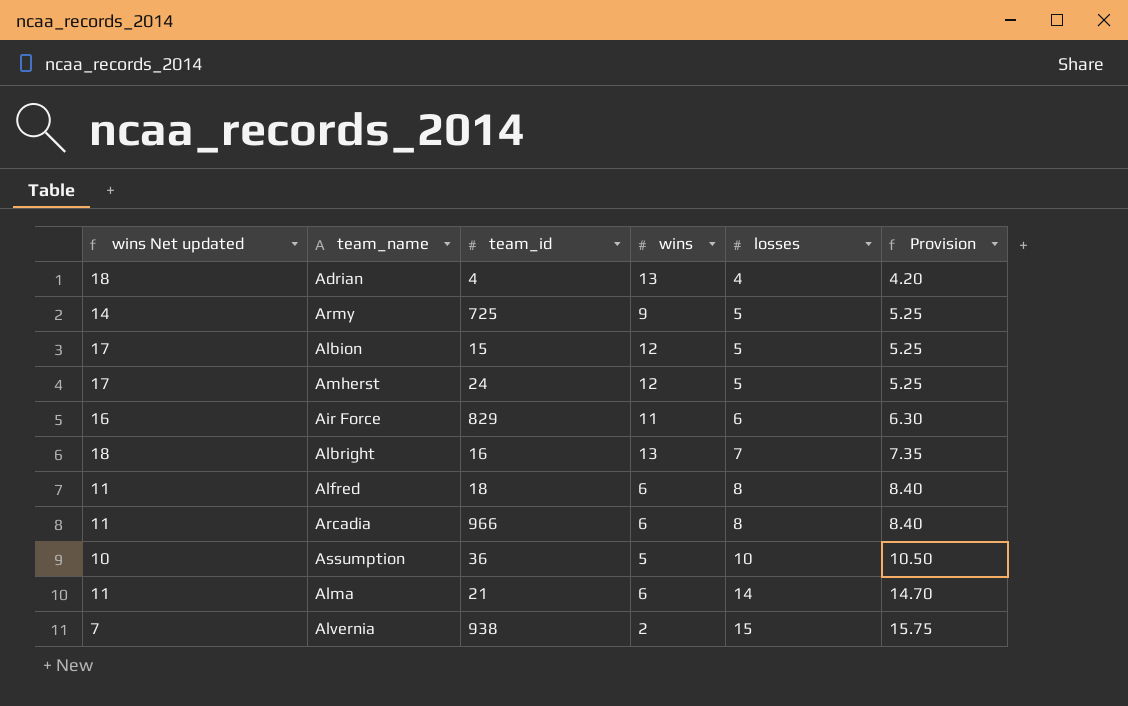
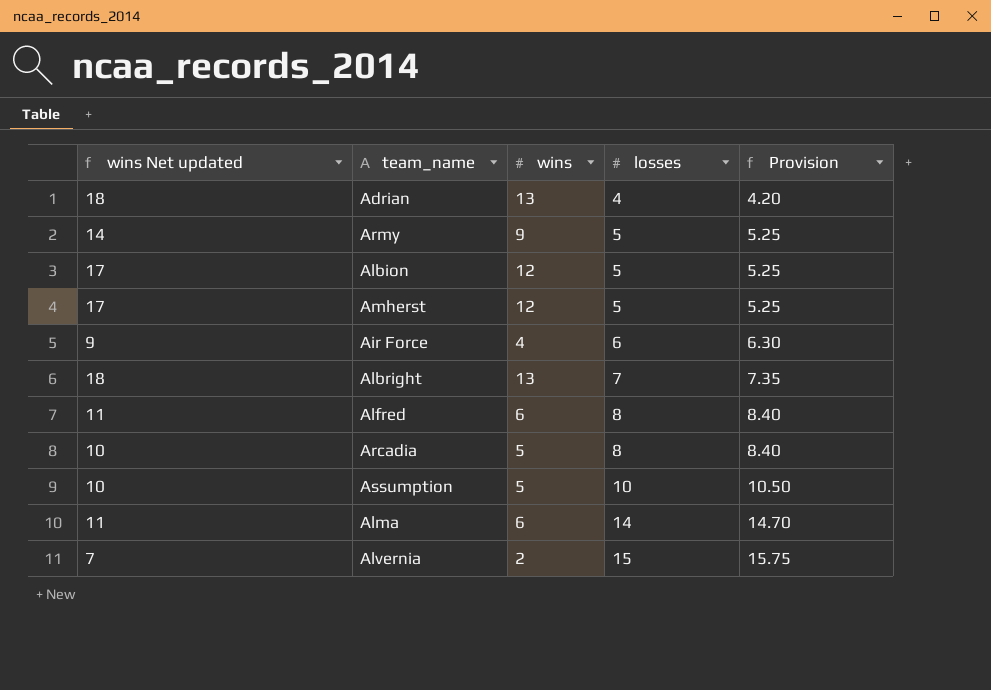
column team_id | position: 3 -> none
Air Force | wins Net updated: 16 -> 9
Air Force | wins: 11 -> 4
Arcadia | wins Net updated: 11 -> 10
Arcadia | wins: 6 -> 5

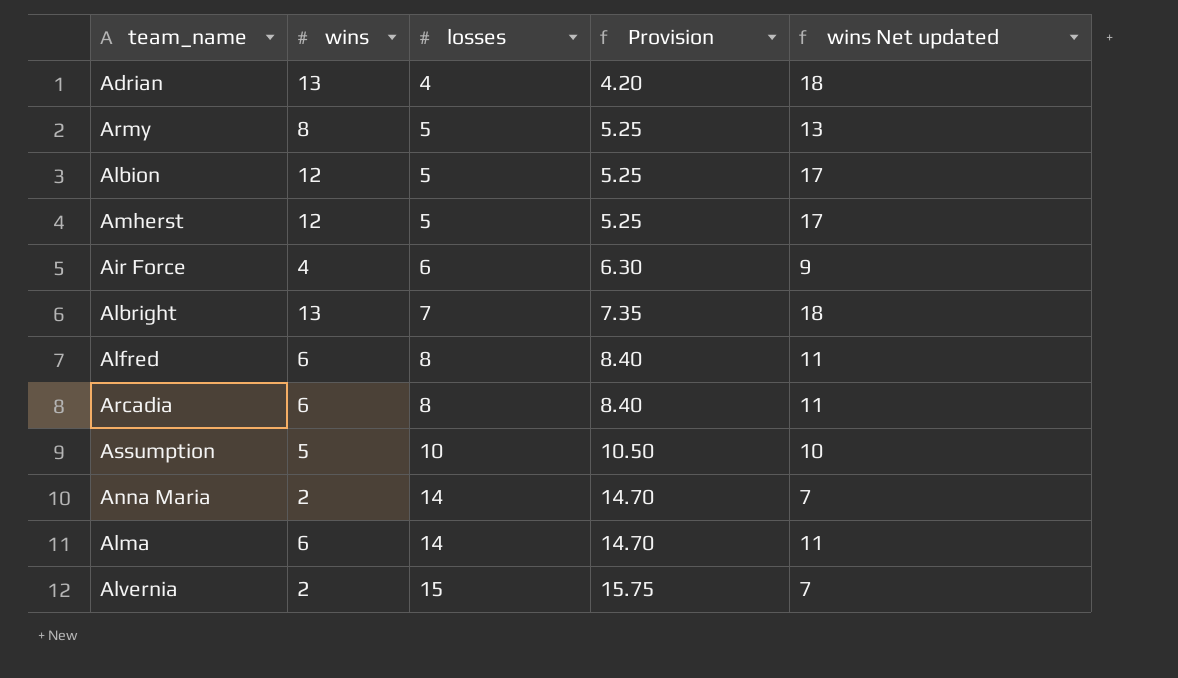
column wins Net updated | position: 1 -> 5
Army | wins: 9 -> 8
Army | wins Net updated: 14 -> 13
Arcadia | wins: 5 -> 6
Arcadia | wins Net updated: 10 -> 11
row Anna Maria: none -> 2 | 14 | 14.70 | 7

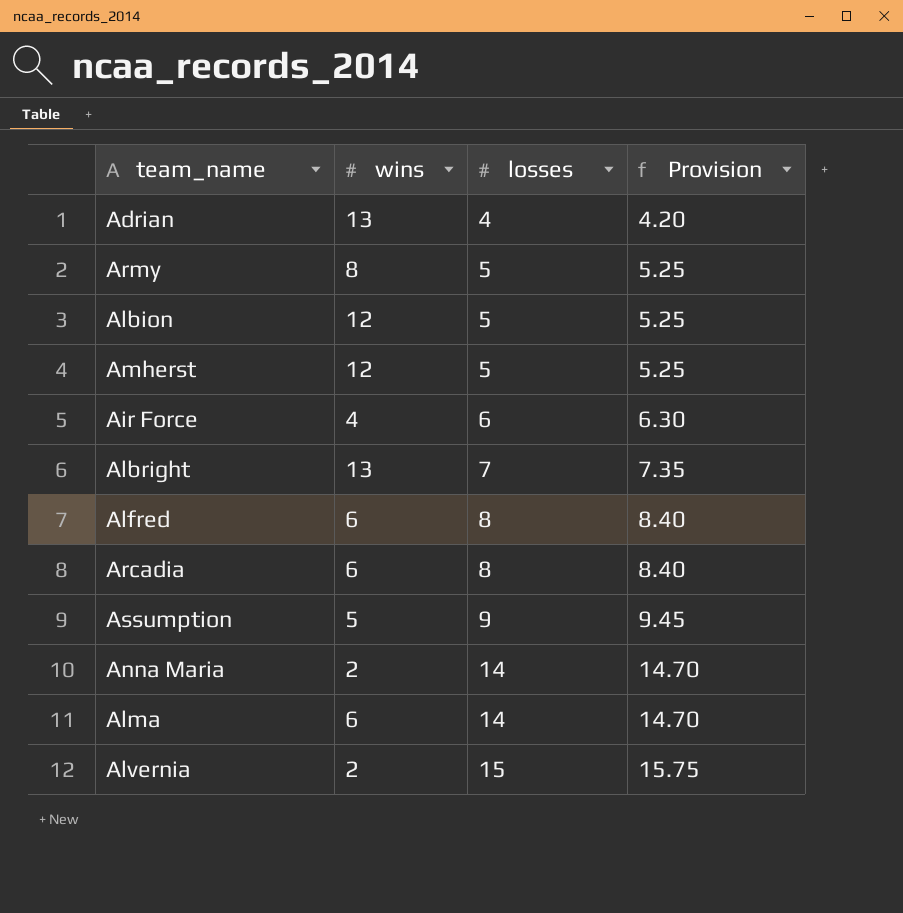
column wins Net updated | formula: [wins] + 5 -> none
Assumption | losses: 10 -> 9
Assumption | Provision: 10.50 -> 9.45

